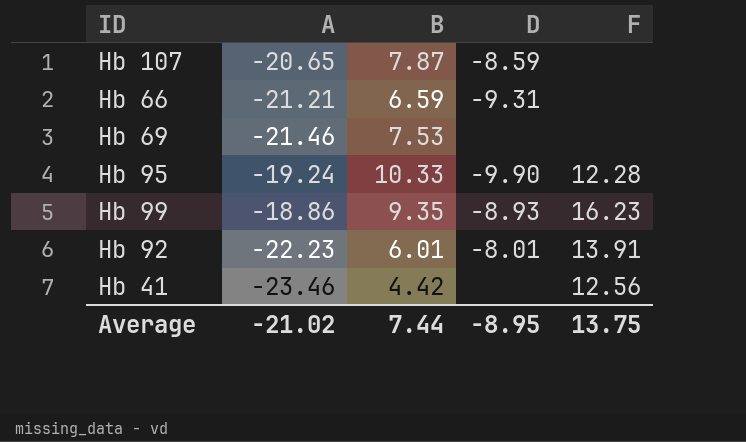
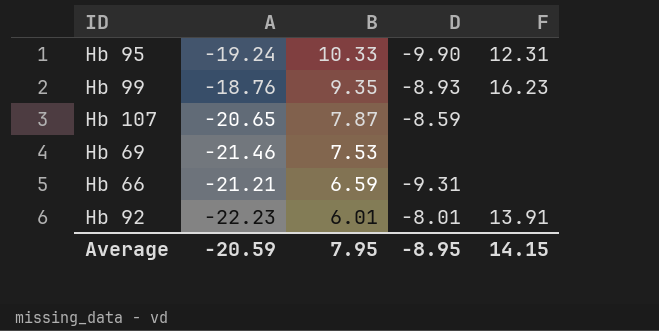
row order: none -> B descending
row Hb 41: -23.46 | 4.42 | none | 12.56 -> none
Hb 95 | F: 12.28 -> 12.31
Hb 99 | A: -18.86 -> -18.76
Average | A: -21.02 -> -20.59
Average | B: 7.44 -> 7.95
Average | F: 13.75 -> 14.15

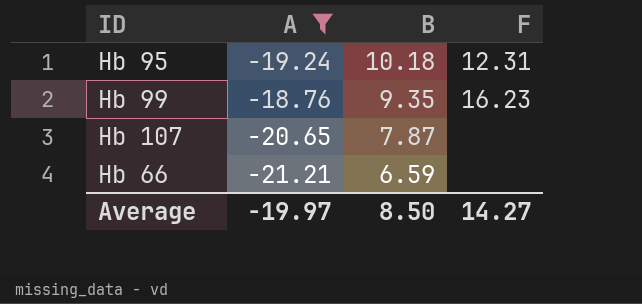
filter: none -> A >= -21.21
column D | position: 4 -> none
Hb 95 | B: 10.33 -> 10.18
Average | A: -20.59 -> -19.97
Average | B: 7.95 -> 8.50
Average | F: 14.15 -> 14.27

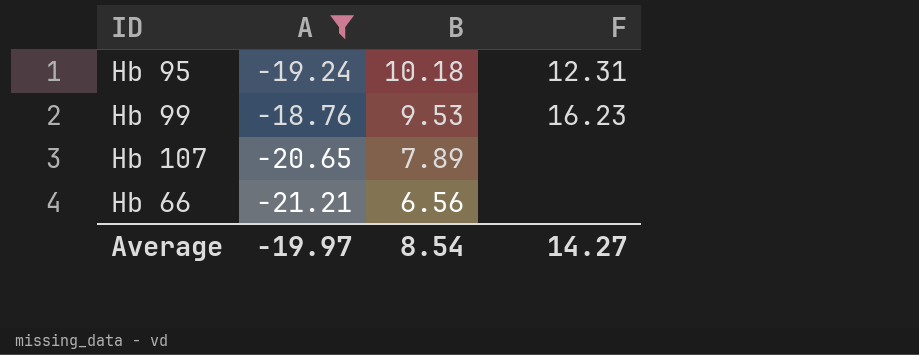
Hb 99 | B: 9.35 -> 9.53
Hb 107 | B: 7.87 -> 7.89
Hb 66 | B: 6.59 -> 6.56
Average | B: 8.50 -> 8.54

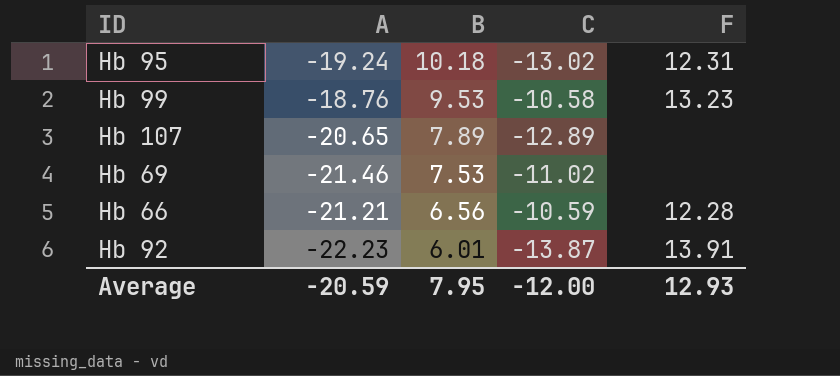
filter: A >= -21.21 -> none
column C | position: none -> 4
Hb 99 | F: 16.23 -> 13.23
Hb 66 | F: none -> 12.28
Average | A: -19.97 -> -20.59
Average | B: 8.54 -> 7.95
Average | F: 14.27 -> 12.93

